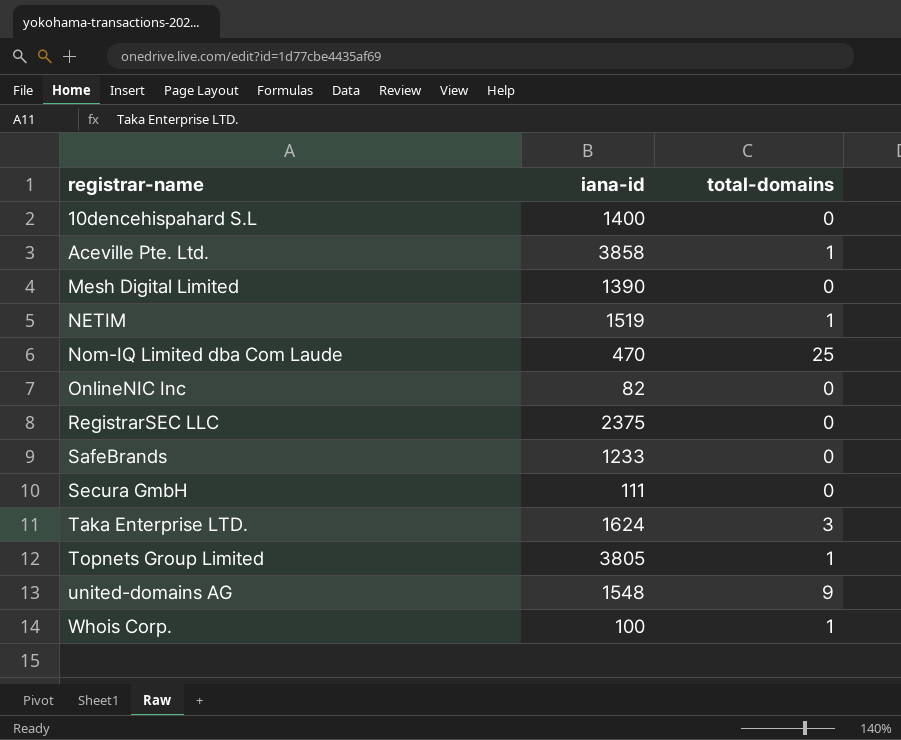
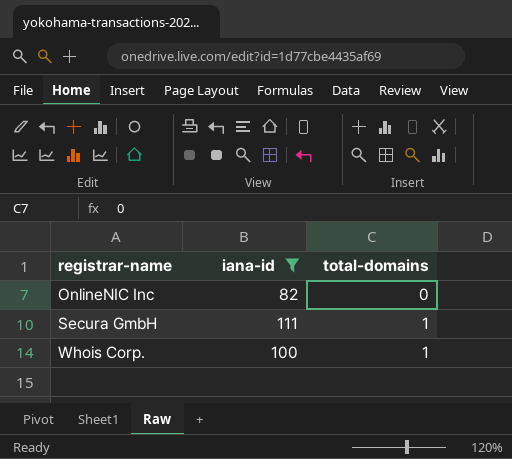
filter: none -> iana-id <= 111
Secura GmbH | total-domains: 0 -> 1

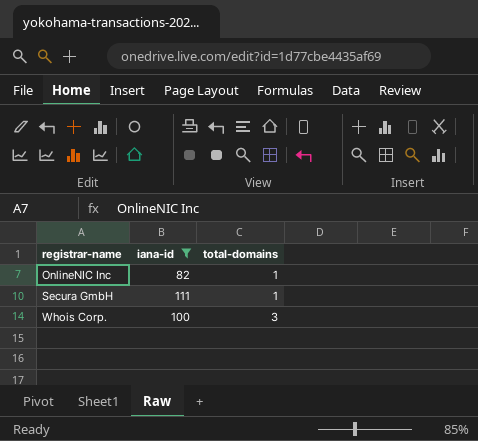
OnlineNIC Inc | total-domains: 0 -> 1
Whois Corp. | total-domains: 1 -> 3

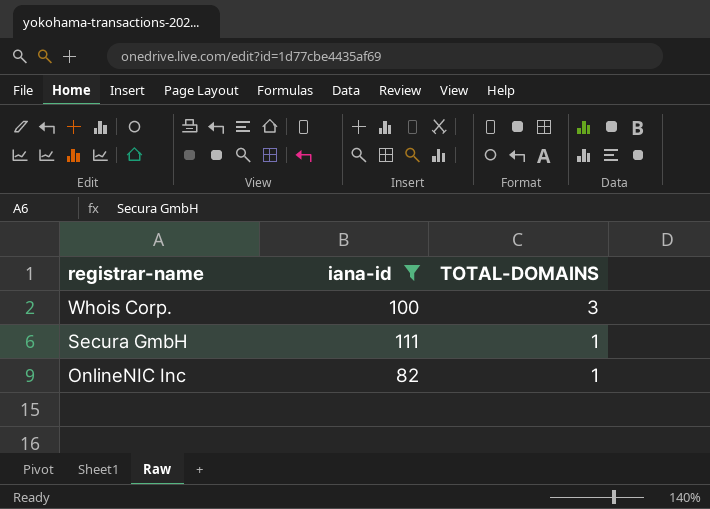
row order: registrar-name ascending -> registrar-name descending
column name: total-domains -> TOTAL-DOMAINS

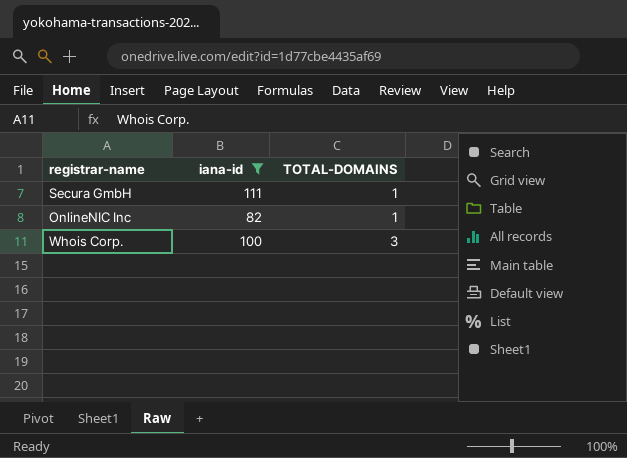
row order: registrar-name descending -> TOTAL-DOMAINS ascending

